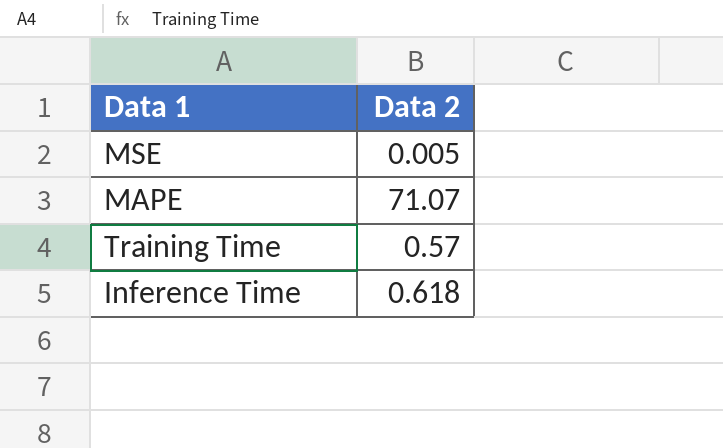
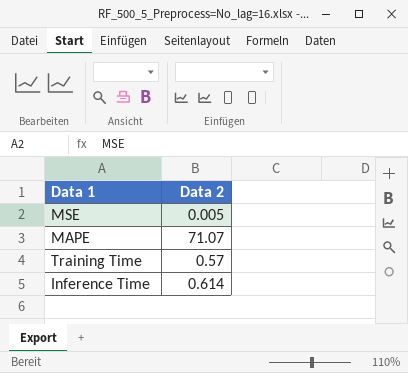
Inference Time | Data 2: 0.618 -> 0.614

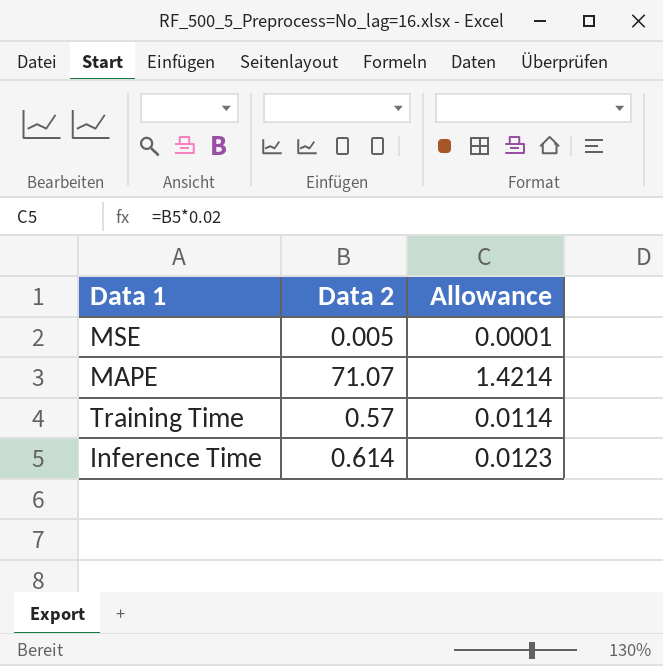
column Allowance | formula: none -> [Data 2] * 0.02

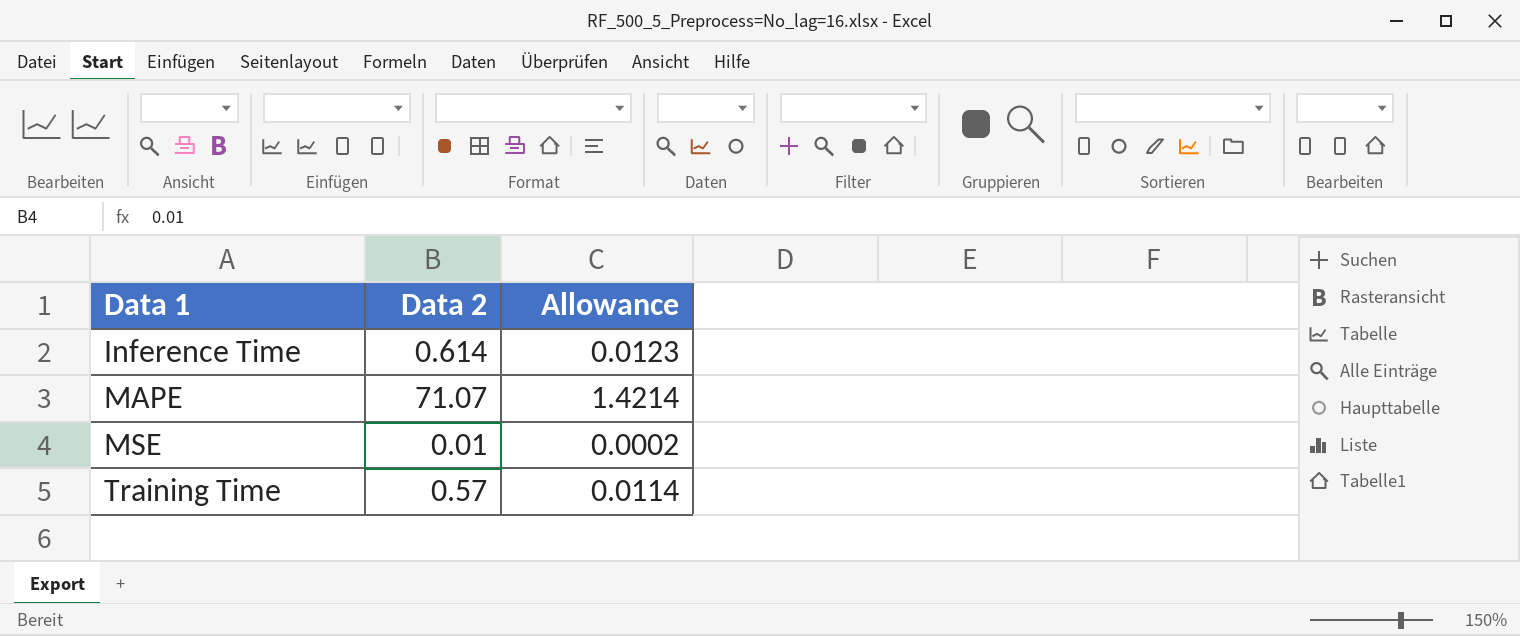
row order: none -> Data 1 ascending
MSE | Data 2: 0.005 -> 0.01
MSE | Allowance: 0.0001 -> 0.0002

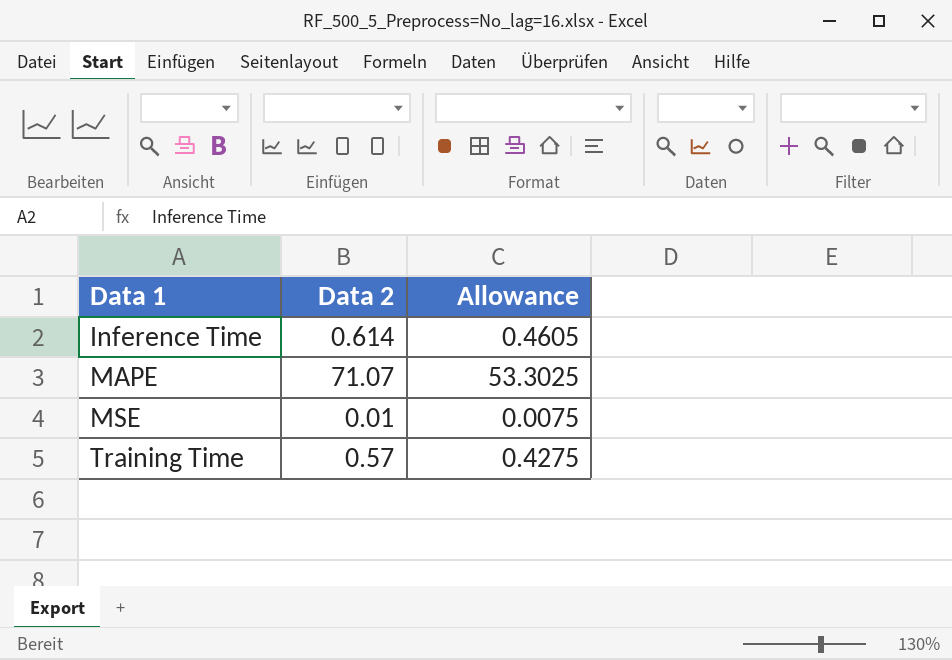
column Allowance | formula: [Data 2] * 0.02 -> [Data 2] * 0.75

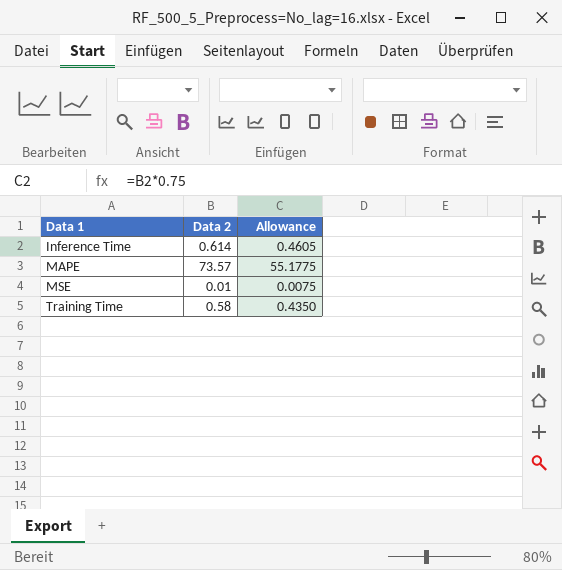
MAPE | Data 2: 71.07 -> 73.57
MAPE | Allowance: 53.3025 -> 55.1775
Training Time | Data 2: 0.57 -> 0.58
Training Time | Allowance: 0.4275 -> 0.4350

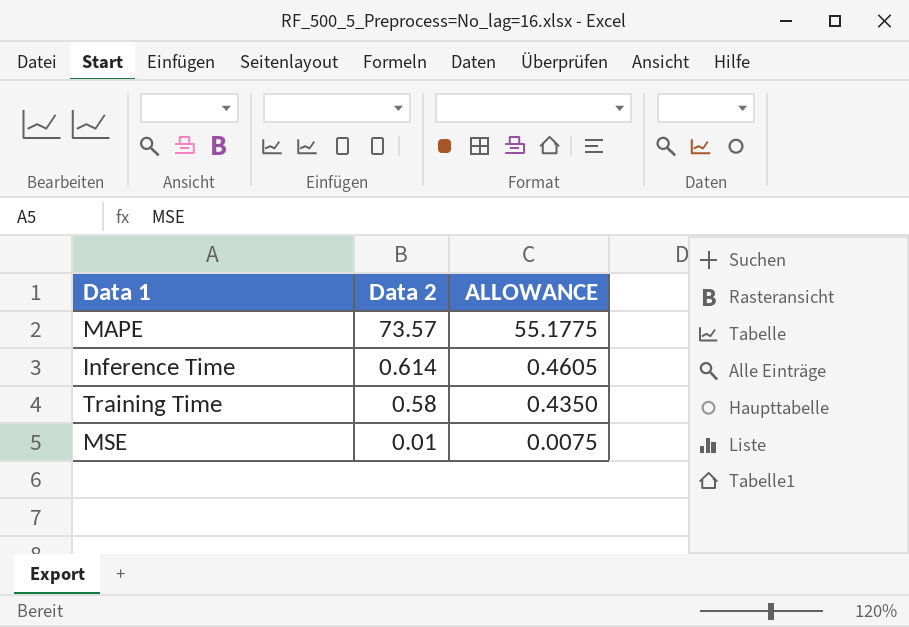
row order: Data 1 ascending -> Data 2 descending
column name: Allowance -> ALLOWANCE

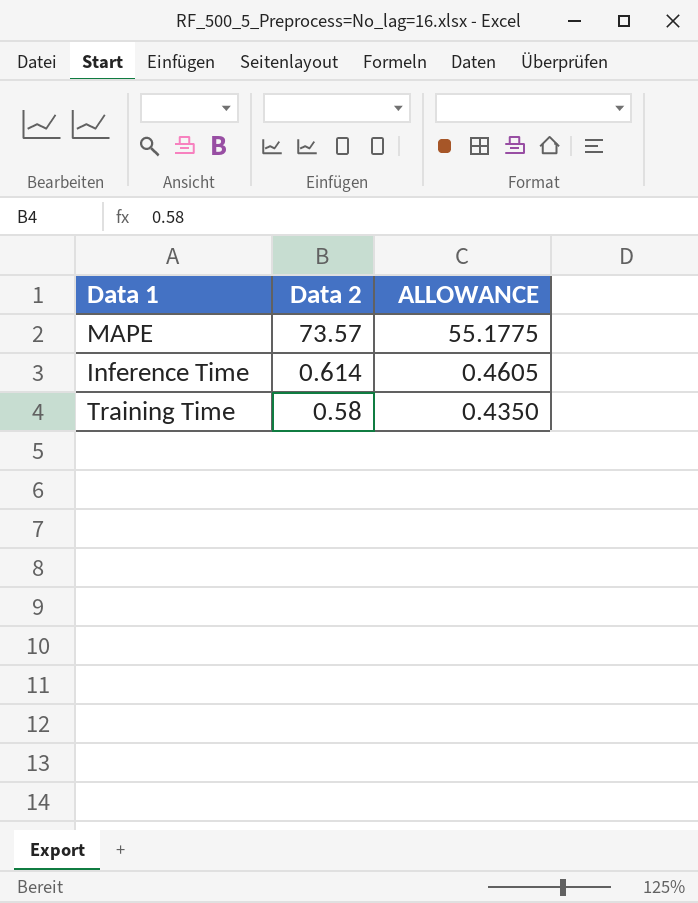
row MSE: 0.01 | 0.0075 -> none

